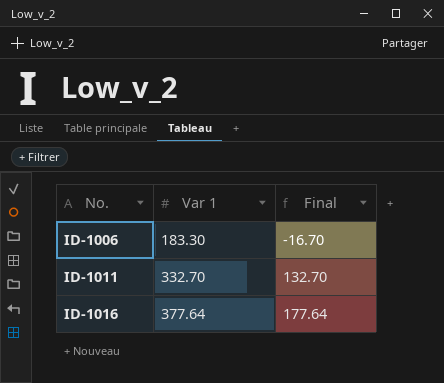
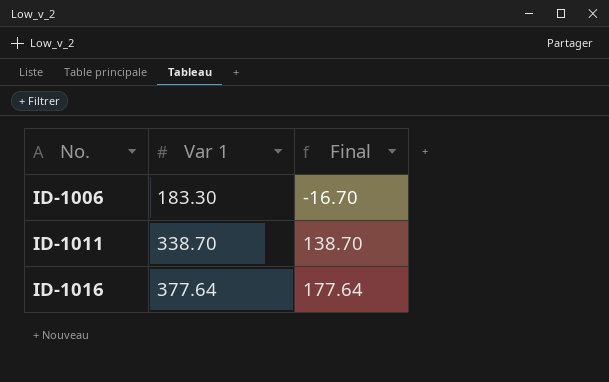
ID-1011 | Var 1: 332.70 -> 338.70
ID-1011 | Final: 132.70 -> 138.70

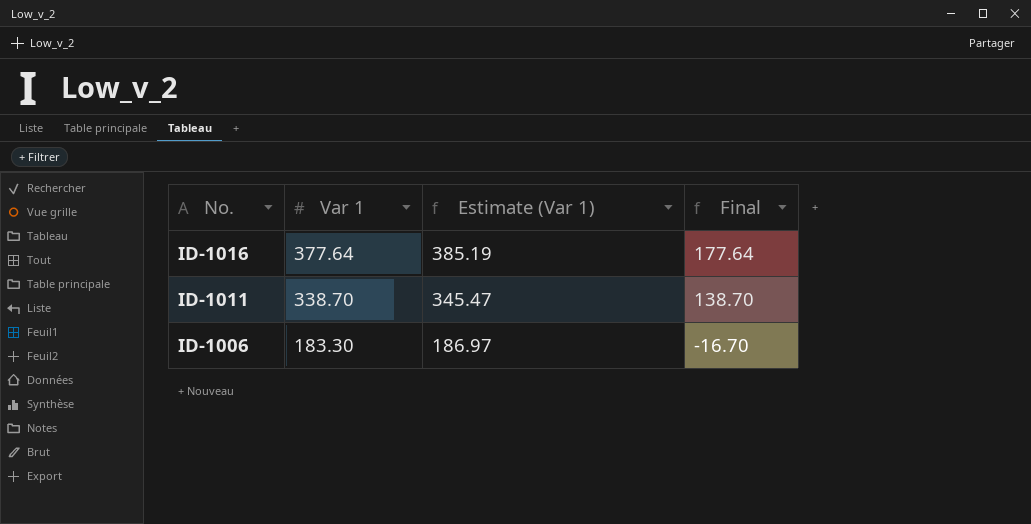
row order: No. ascending -> No. descending
column Estimate (Var 1) | formula: none -> [Var 1] * 1.02

